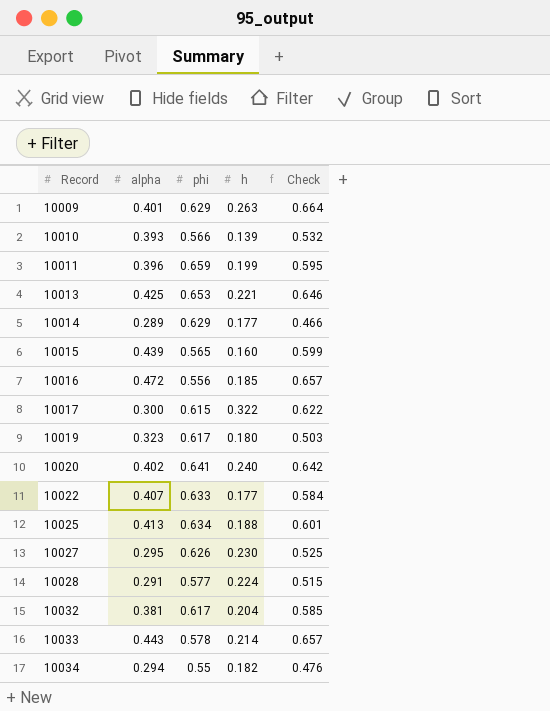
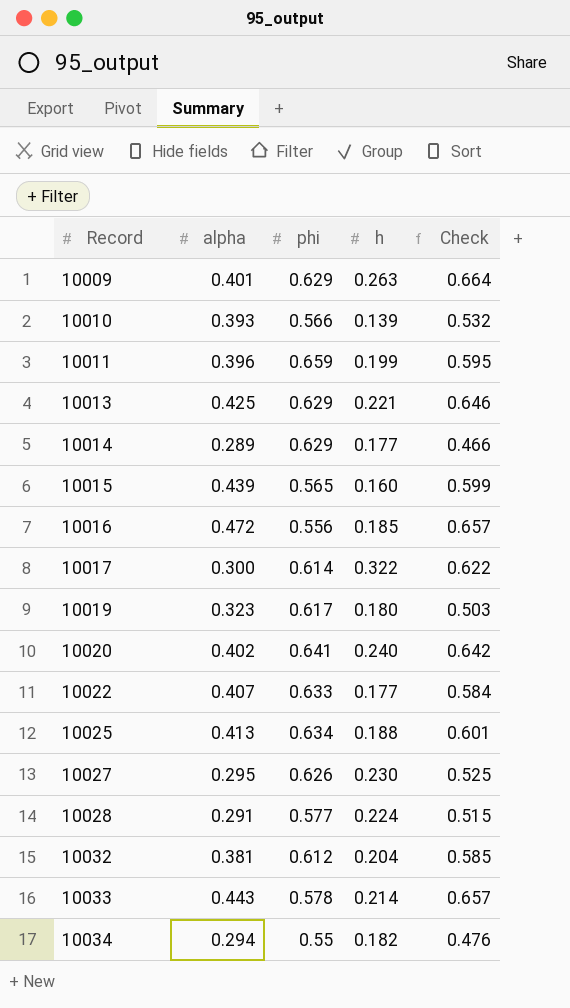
10013 | phi: 0.653 -> 0.629
10017 | phi: 0.615 -> 0.614
10032 | phi: 0.617 -> 0.612

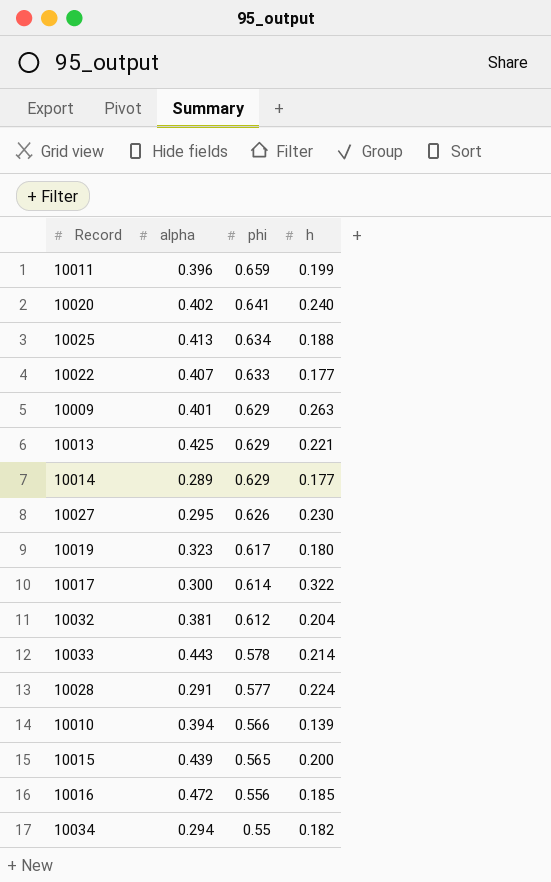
row order: Record ascending -> phi descending
column Check | formula: [alpha] + [h] -> none
10010 | alpha: 0.393 -> 0.394
10015 | h: 0.160 -> 0.200

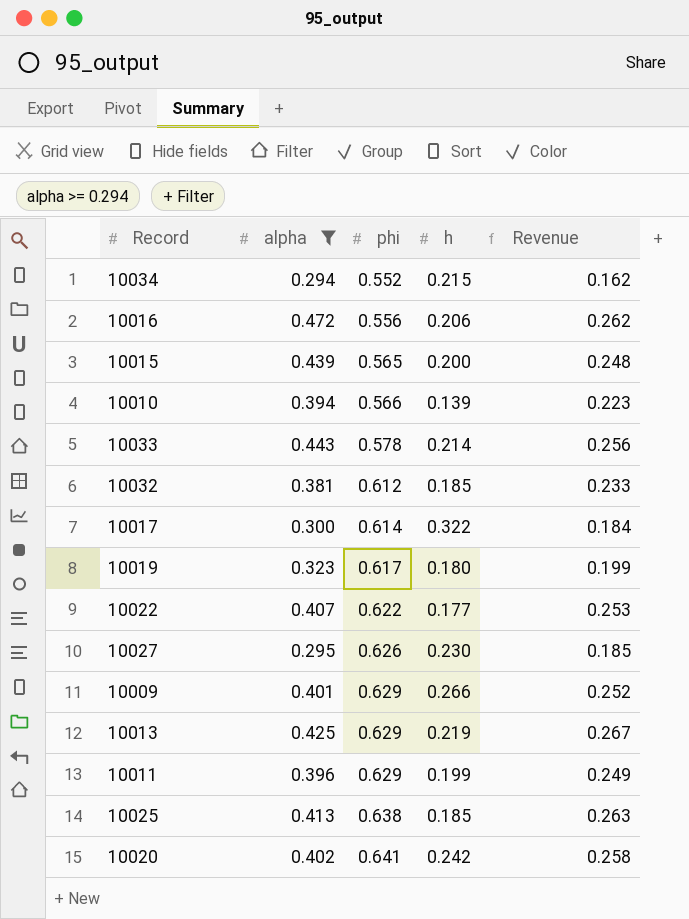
filter: none -> alpha >= 0.294
row order: phi descending -> phi ascending
column Revenue | formula: none -> [alpha] * [phi]
10034 | phi: 0.55 -> 0.552
10034 | h: 0.182 -> 0.215
10016 | h: 0.185 -> 0.206
10032 | h: 0.204 -> 0.185
10022 | phi: 0.633 -> 0.622
10009 | h: 0.263 -> 0.266
10013 | h: 0.221 -> 0.219
10011 | phi: 0.659 -> 0.629
10025 | phi: 0.634 -> 0.638
10025 | h: 0.188 -> 0.185
10020 | h: 0.240 -> 0.242

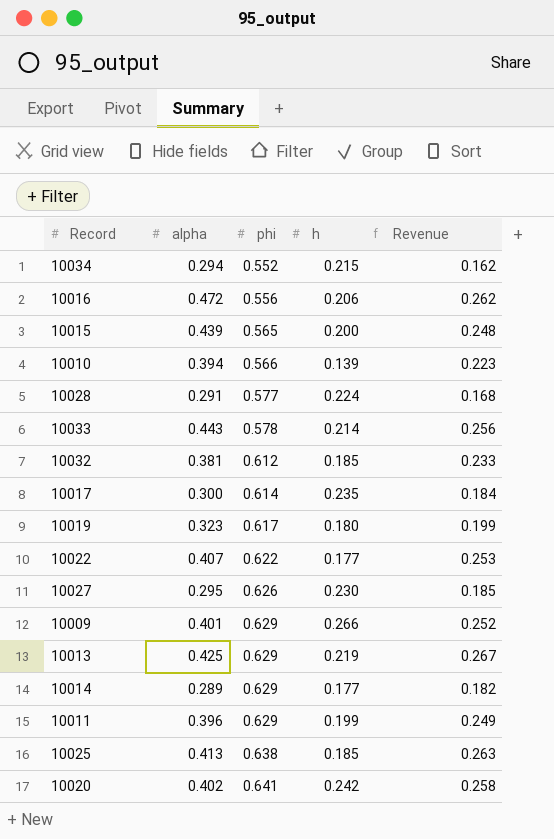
filter: alpha >= 0.294 -> none
10017 | h: 0.322 -> 0.235

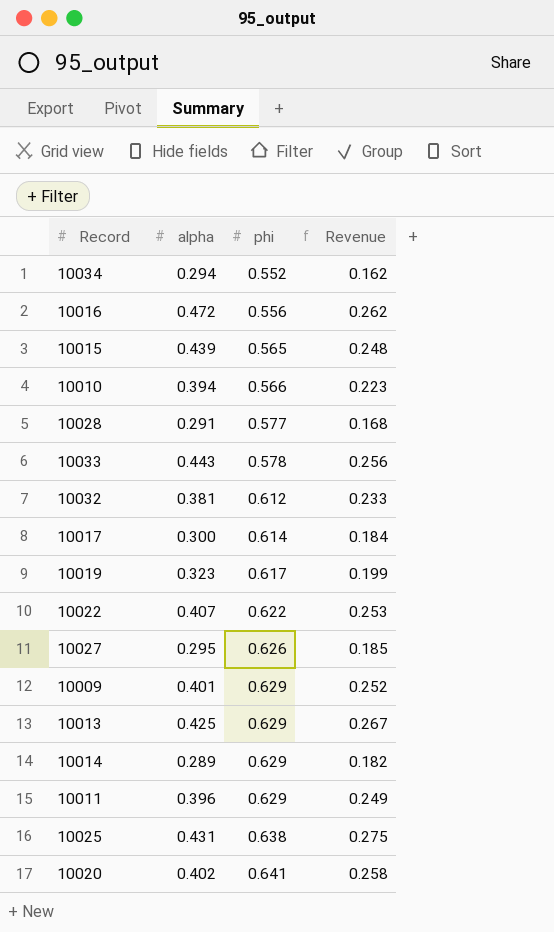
column h | position: 4 -> none
10025 | alpha: 0.413 -> 0.431
10025 | Revenue: 0.263 -> 0.275

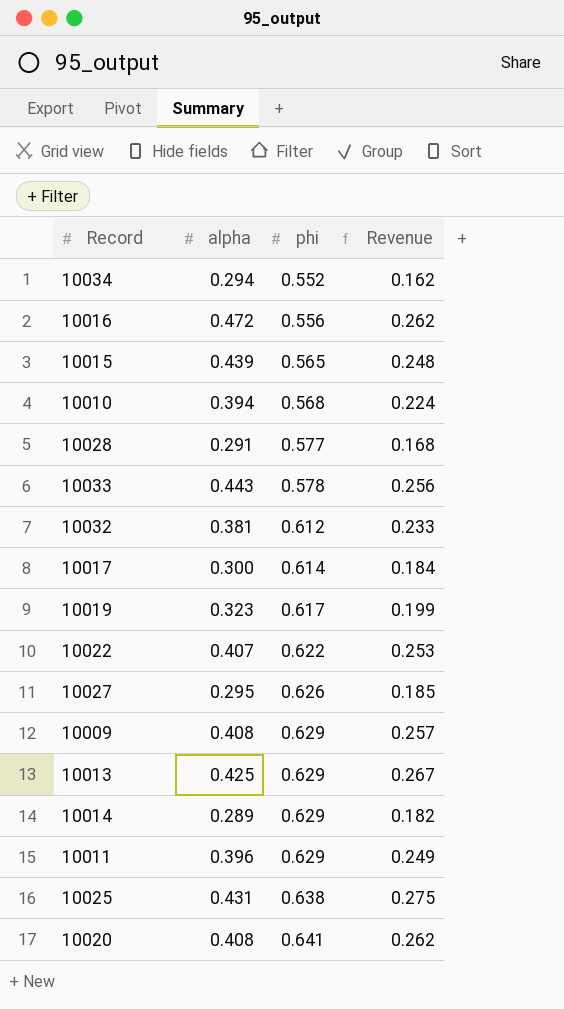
10010 | phi: 0.566 -> 0.568
10010 | Revenue: 0.223 -> 0.224
10009 | alpha: 0.401 -> 0.408
10009 | Revenue: 0.252 -> 0.257
10020 | alpha: 0.402 -> 0.408
10020 | Revenue: 0.258 -> 0.262

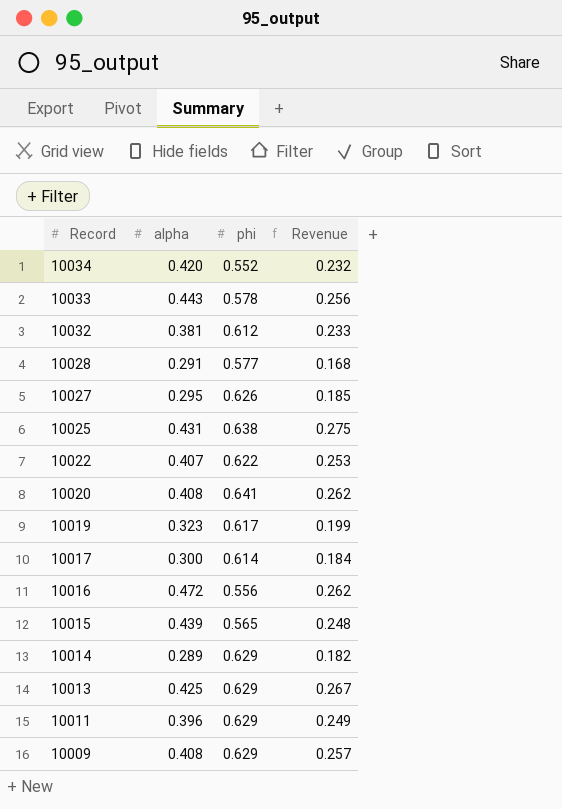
row order: phi ascending -> Record descending
row 10010: 0.394 | 0.568 | 0.224 -> none
10034 | alpha: 0.294 -> 0.420
10034 | Revenue: 0.162 -> 0.232

